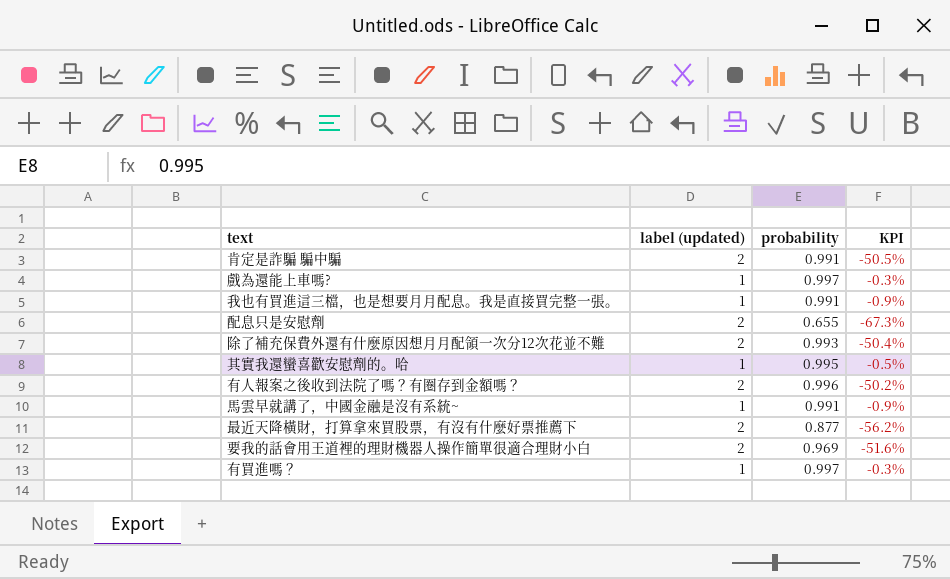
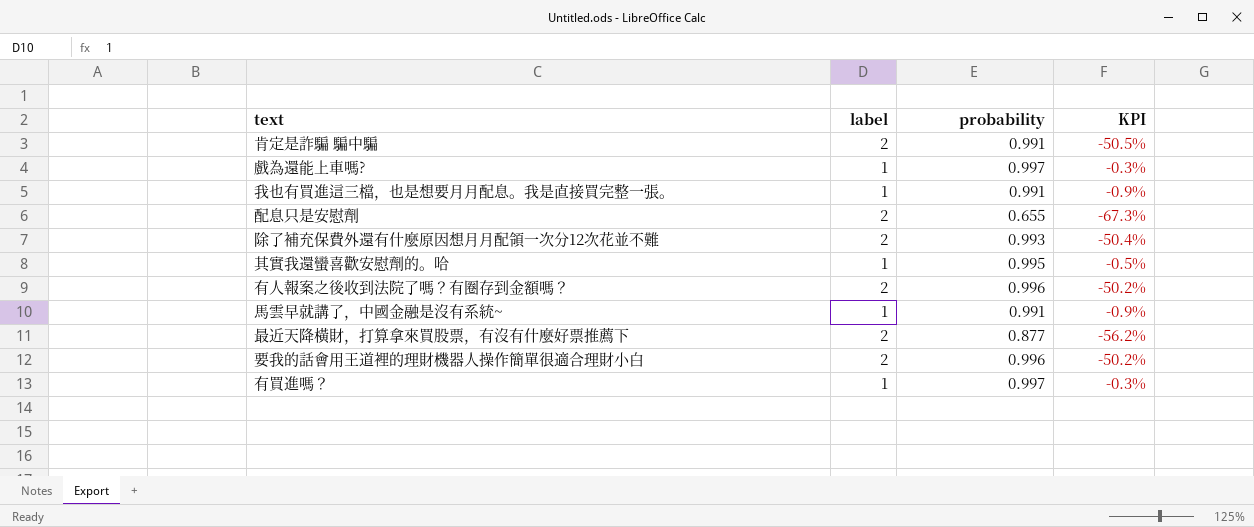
column name: label (updated) -> label
要我的話會用王道裡的理財機器人操作簡單很適合理財小白 | probability: 0.969 -> 0.996
要我的話會用王道裡的理財機器人操作簡單很適合理財小白 | KPI: -51.6% -> -50.2%

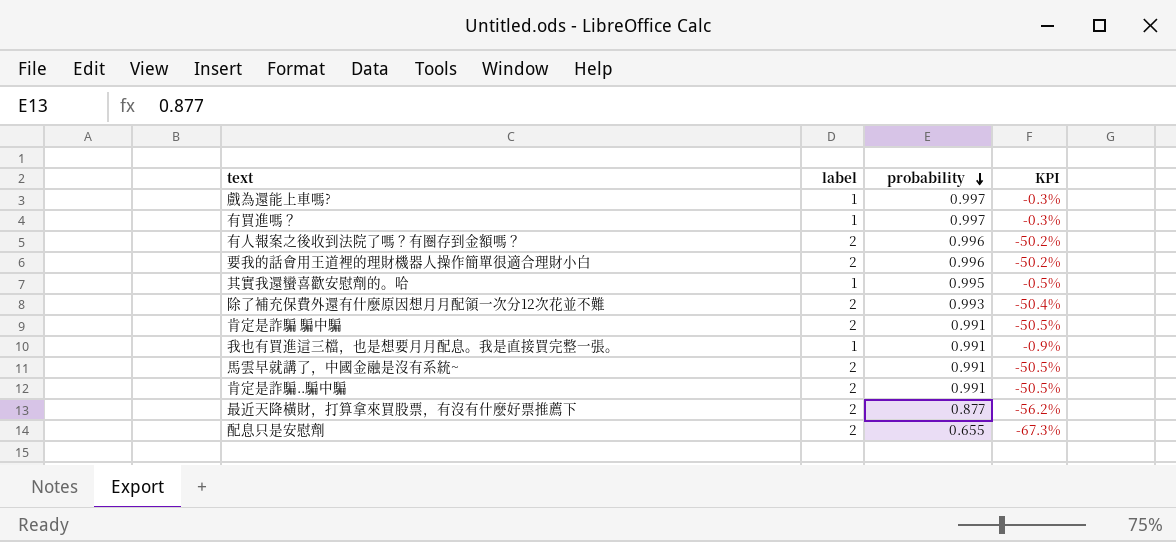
row order: none -> probability descending
馬雲早就講了，中國金融是沒有系統~ | label: 1 -> 2
馬雲早就講了，中國金融是沒有系統~ | KPI: -0.9% -> -50.5%
row 肯定是詐騙..騙中騙: none -> 2 | 0.991 | -50.5%

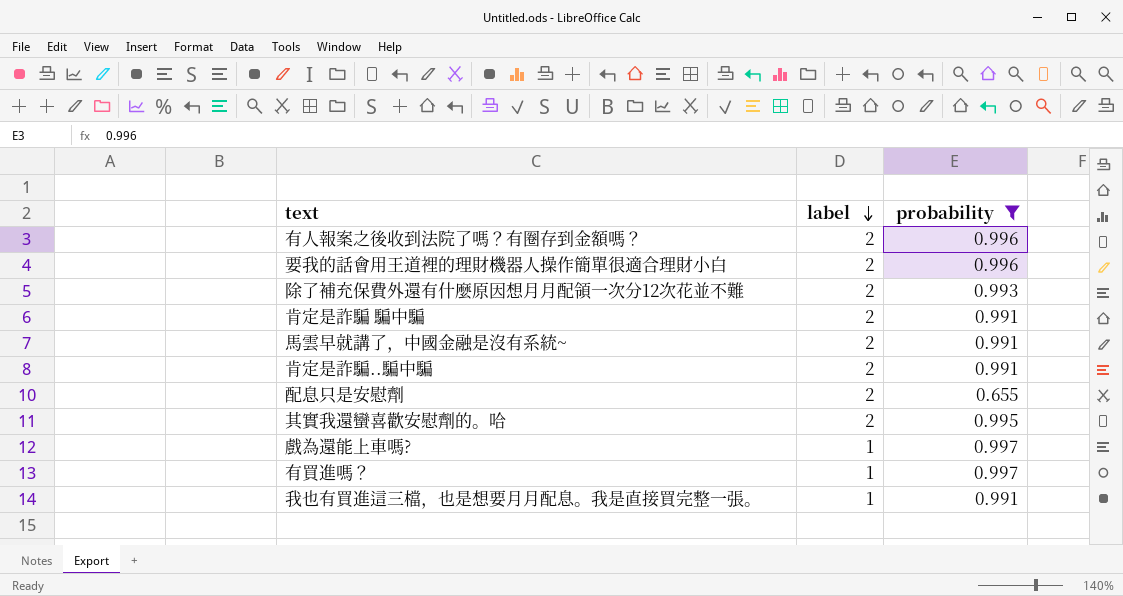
filter: none -> probability != 0.877
row order: probability descending -> label descending
column KPI | formula: ([probability] - [label]) / [label] -> none
其實我還蠻喜歡安慰劑的。哈 | label: 1 -> 2

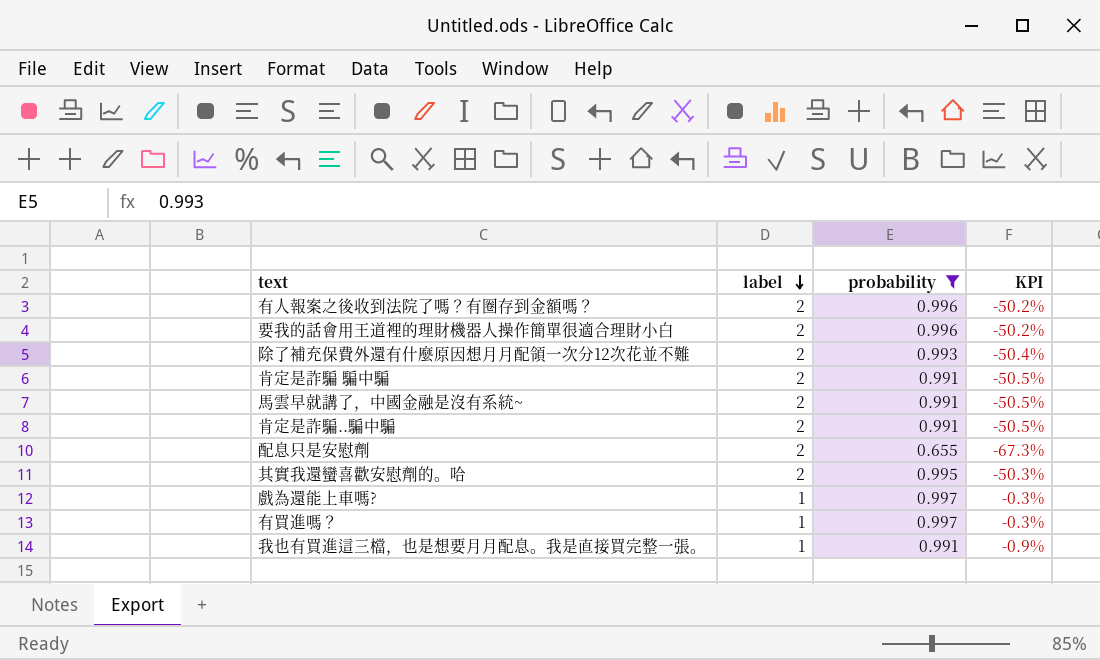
column KPI | formula: none -> ([probability] - [label]) / [label]

